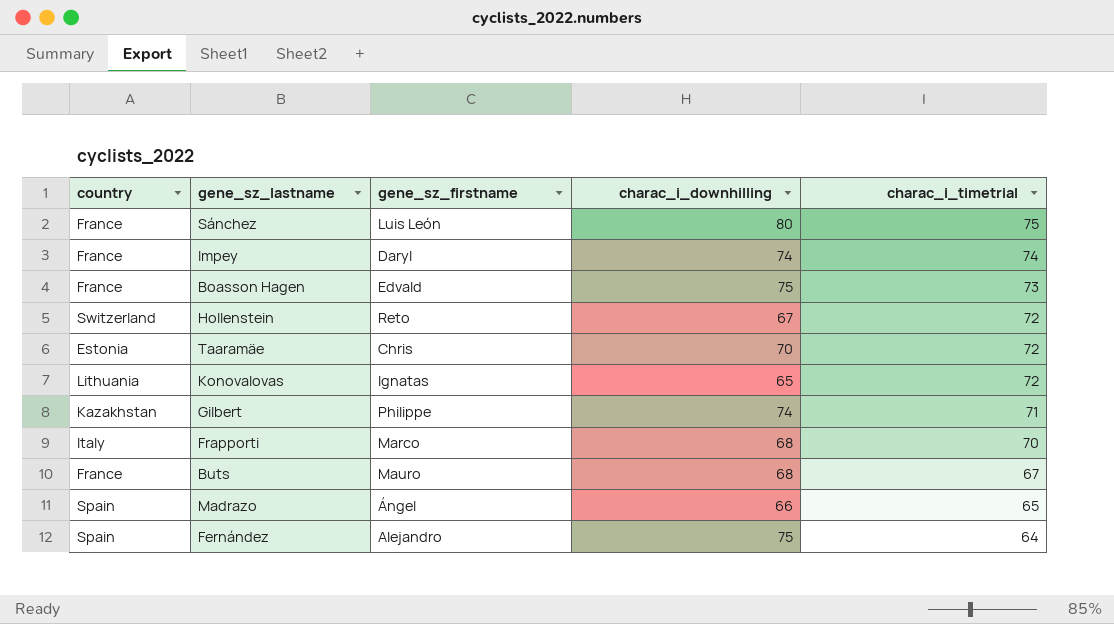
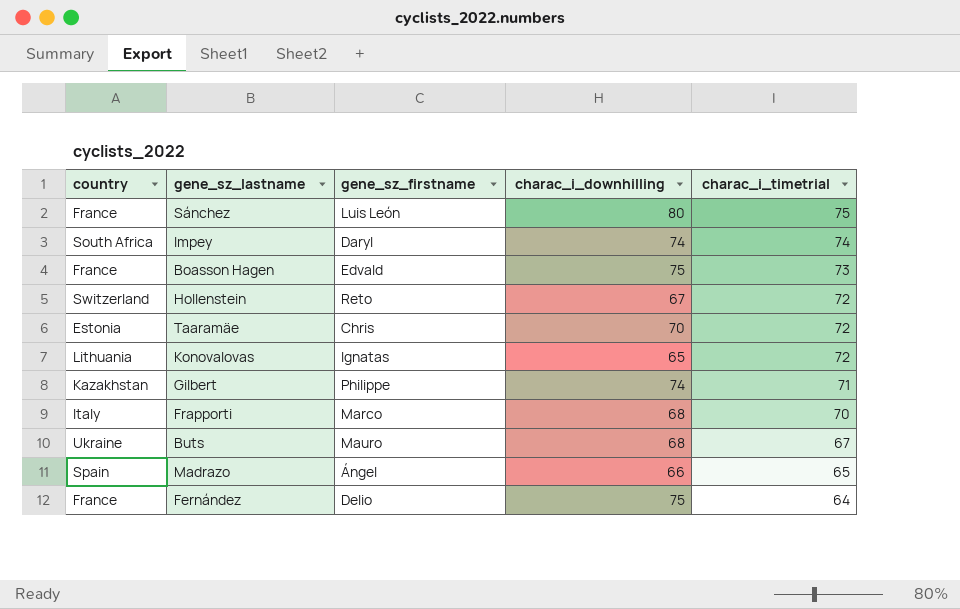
Impey | country: France -> South Africa
Buts | country: France -> Ukraine
Fernández | country: Spain -> France
Fernández | gene_sz_firstname: Alejandro -> Delio

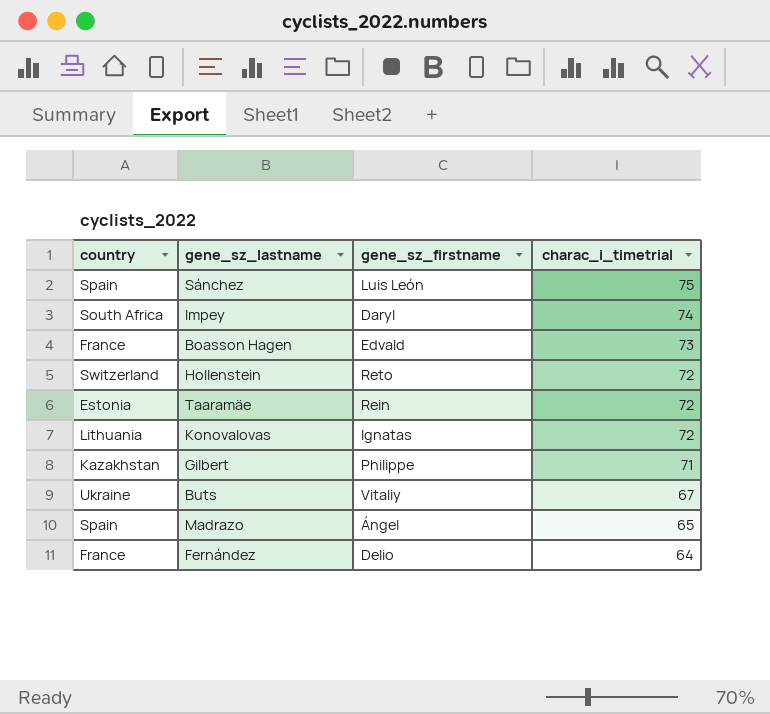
column charac_i_downhilling | position: 4 -> none
row Frapporti: Italy | Marco | 68 | 70 -> none
Sánchez | country: France -> Spain
Taaramäe | gene_sz_firstname: Chris -> Rein
Buts | gene_sz_firstname: Mauro -> Vitaliy

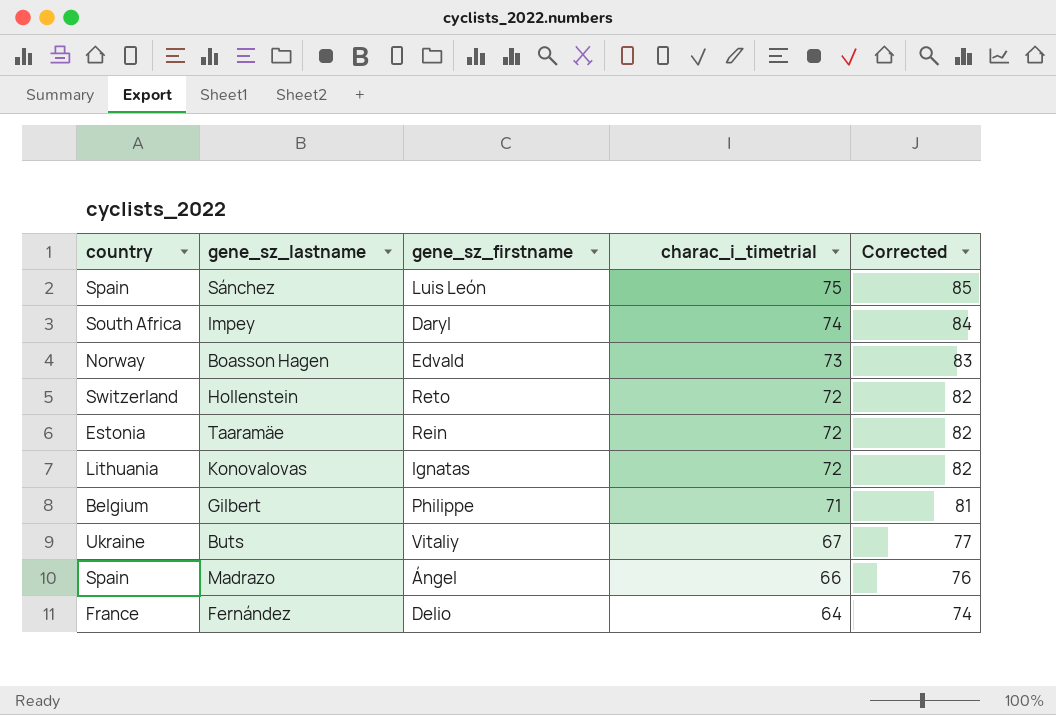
column Corrected | formula: none -> [charac_i_timetrial] + 10
Boasson Hagen | country: France -> Norway
Gilbert | country: Kazakhstan -> Belgium
Madrazo | charac_i_timetrial: 65 -> 66

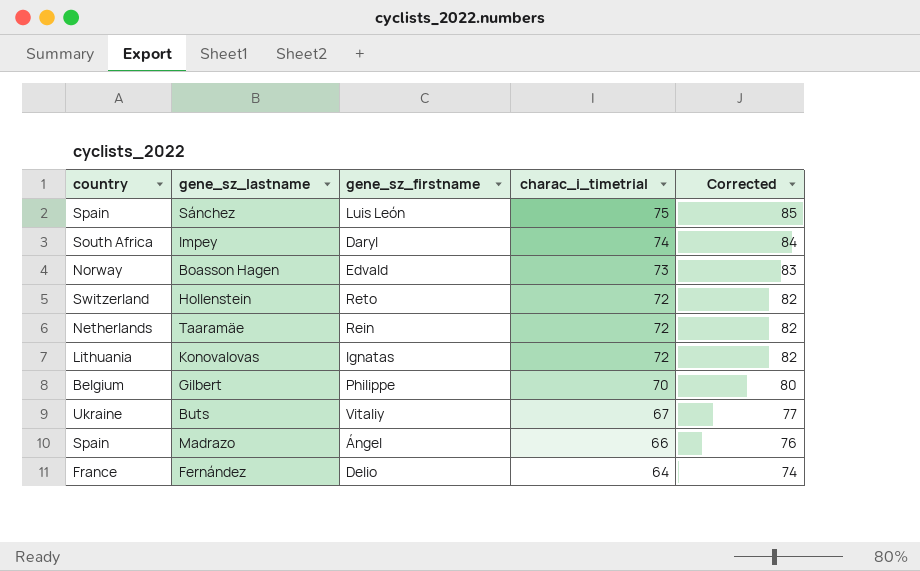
Taaramäe | country: Estonia -> Netherlands
Gilbert | charac_i_timetrial: 71 -> 70
Gilbert | Corrected: 81 -> 80

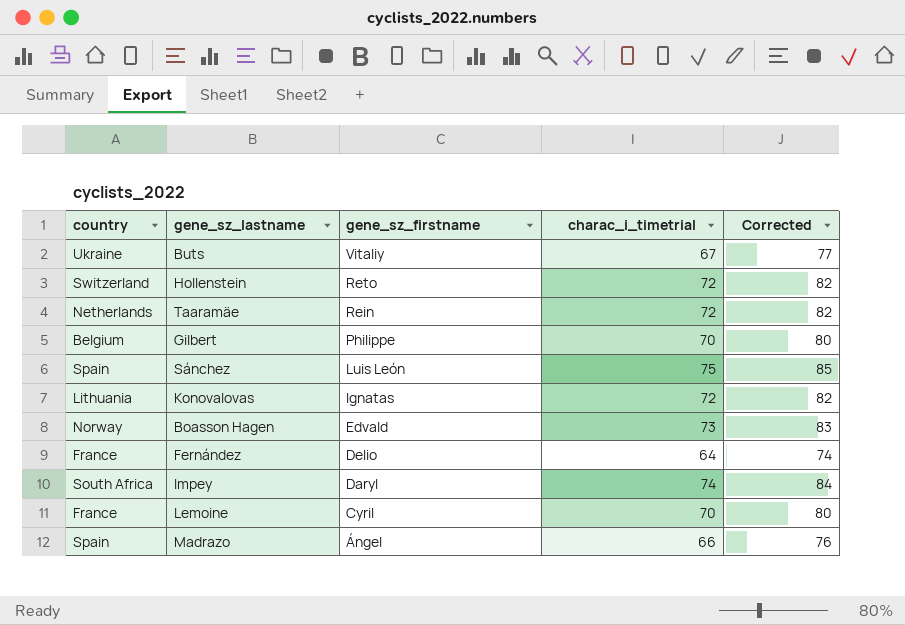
row order: charac_i_timetrial descending -> gene_sz_firstname descending
row Lemoine: none -> France | Cyril | 70 | 80

